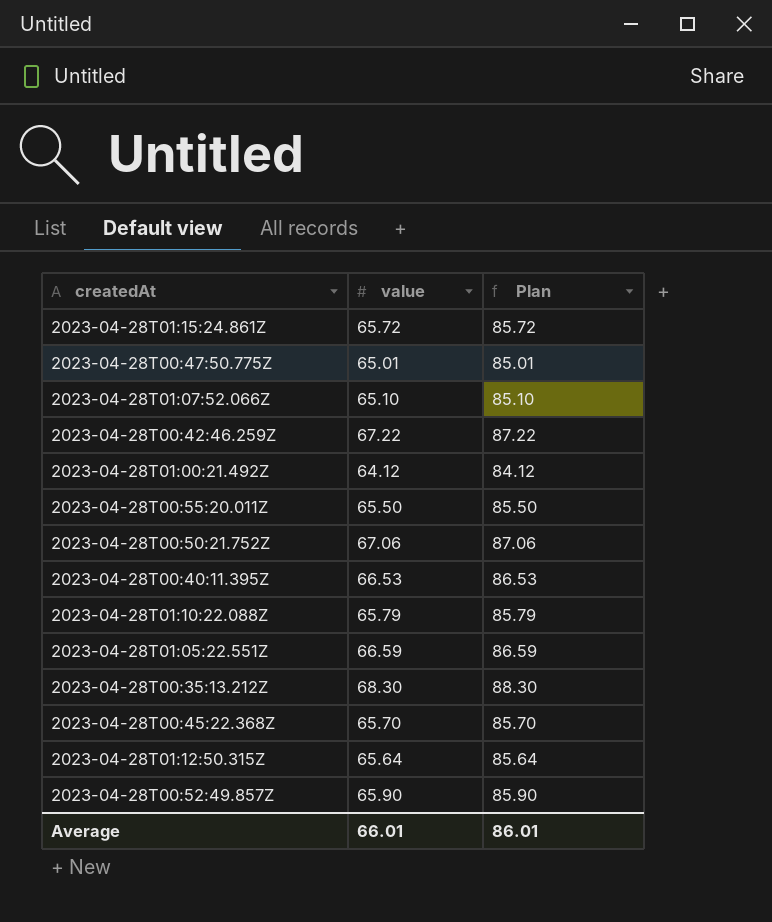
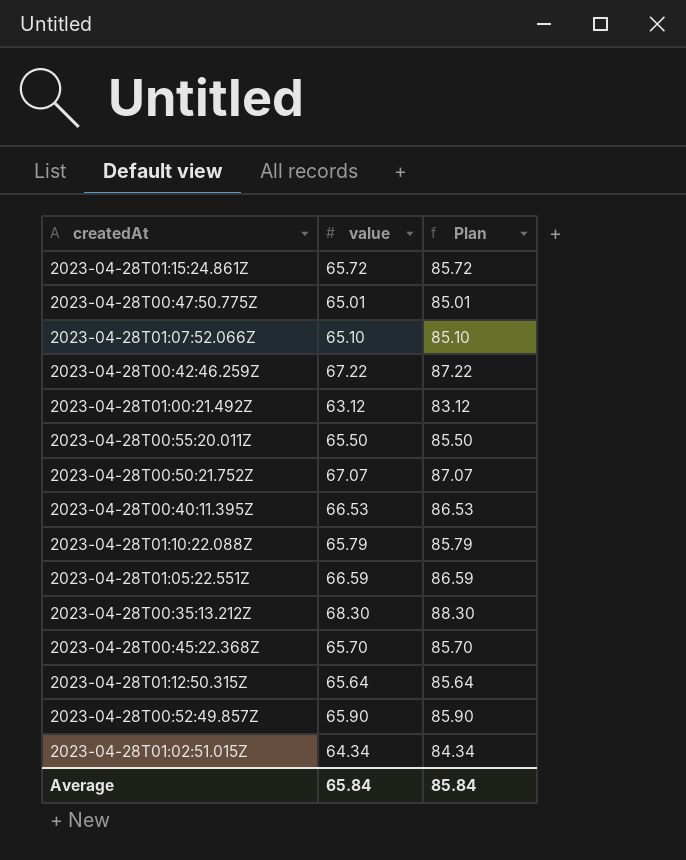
2023-04-28T01:00:21.492Z | value: 64.12 -> 63.12
2023-04-28T01:00:21.492Z | Plan: 84.12 -> 83.12
2023-04-28T00:50:21.752Z | value: 67.06 -> 67.07
2023-04-28T00:50:21.752Z | Plan: 87.06 -> 87.07
row 2023-04-28T01:02:51.015Z: none -> 64.34 | 84.34
Average | value: 66.01 -> 65.84
Average | Plan: 86.01 -> 85.84

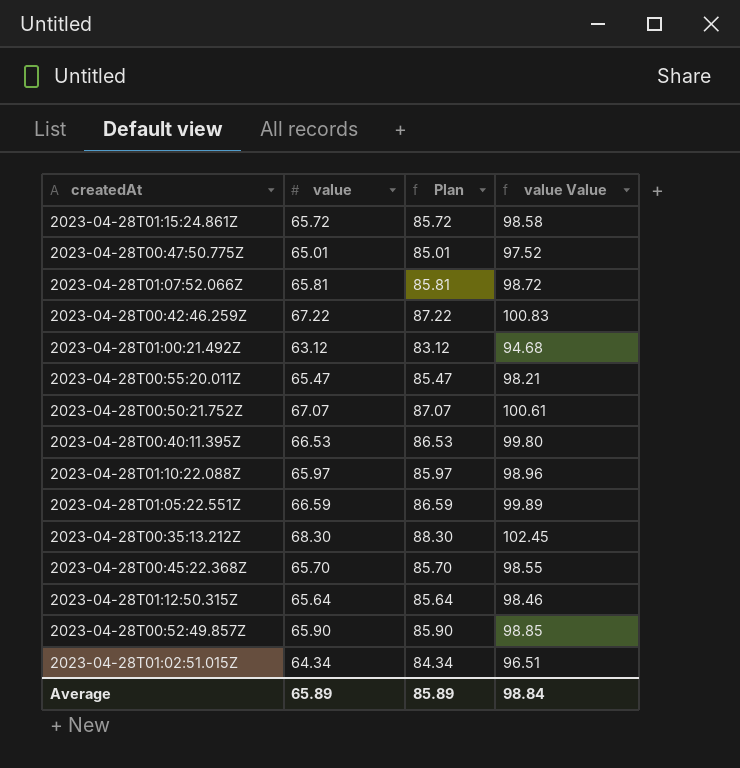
column value Value | formula: none -> [value] * 1.5
2023-04-28T01:07:52.066Z | value: 65.10 -> 65.81
2023-04-28T01:07:52.066Z | Plan: 85.10 -> 85.81
2023-04-28T00:55:20.011Z | value: 65.50 -> 65.47
2023-04-28T00:55:20.011Z | Plan: 85.50 -> 85.47
2023-04-28T01:10:22.088Z | value: 65.79 -> 65.97
2023-04-28T01:10:22.088Z | Plan: 85.79 -> 85.97
Average | value: 65.84 -> 65.89
Average | Plan: 85.84 -> 85.89

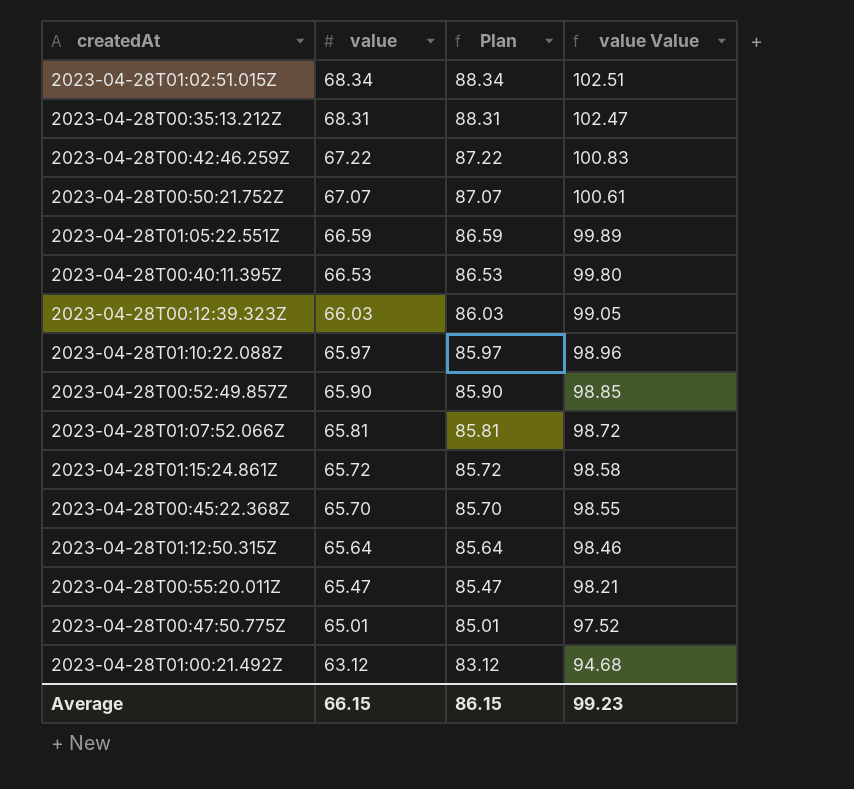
row order: none -> value descending
2023-04-28T01:02:51.015Z | value: 64.34 -> 68.34
2023-04-28T01:02:51.015Z | Plan: 84.34 -> 88.34
2023-04-28T01:02:51.015Z | value Value: 96.51 -> 102.51
2023-04-28T00:35:13.212Z | value: 68.30 -> 68.31
2023-04-28T00:35:13.212Z | Plan: 88.30 -> 88.31
2023-04-28T00:35:13.212Z | value Value: 102.45 -> 102.47
row 2023-04-28T00:12:39.323Z: none -> 66.03 | 86.03 | 99.05
Average | value: 65.89 -> 66.15
Average | Plan: 85.89 -> 86.15
Average | value Value: 98.84 -> 99.23

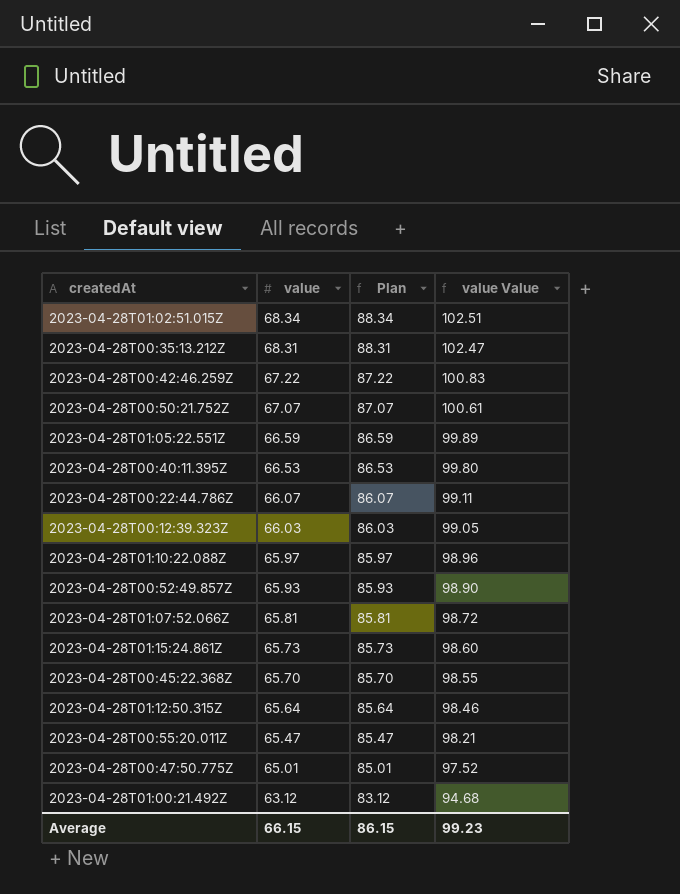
row 2023-04-28T00:22:44.786Z: none -> 66.07 | 86.07 | 99.11
2023-04-28T00:52:49.857Z | value: 65.90 -> 65.93
2023-04-28T00:52:49.857Z | Plan: 85.90 -> 85.93
2023-04-28T00:52:49.857Z | value Value: 98.85 -> 98.90
2023-04-28T01:15:24.861Z | value: 65.72 -> 65.73
2023-04-28T01:15:24.861Z | Plan: 85.72 -> 85.73
2023-04-28T01:15:24.861Z | value Value: 98.58 -> 98.60

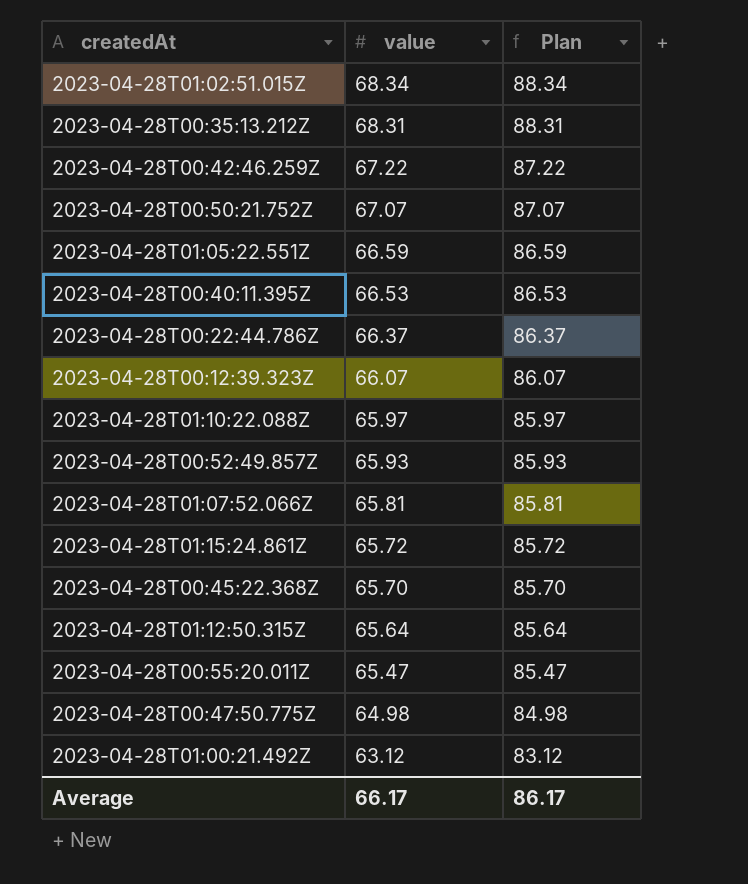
column value Value | formula: [value] * 1.5 -> none
2023-04-28T00:22:44.786Z | value: 66.07 -> 66.37
2023-04-28T00:22:44.786Z | Plan: 86.07 -> 86.37
2023-04-28T00:12:39.323Z | value: 66.03 -> 66.07
2023-04-28T00:12:39.323Z | Plan: 86.03 -> 86.07
2023-04-28T01:15:24.861Z | value: 65.73 -> 65.72
2023-04-28T01:15:24.861Z | Plan: 85.73 -> 85.72
2023-04-28T00:47:50.775Z | value: 65.01 -> 64.98
2023-04-28T00:47:50.775Z | Plan: 85.01 -> 84.98
Average | value: 66.15 -> 66.17
Average | Plan: 86.15 -> 86.17

